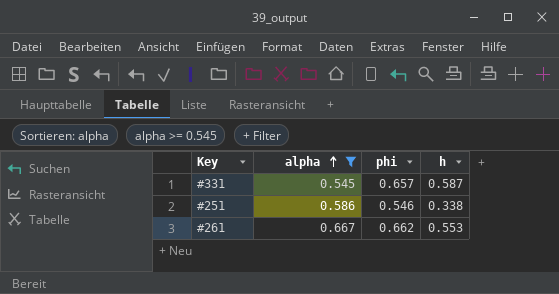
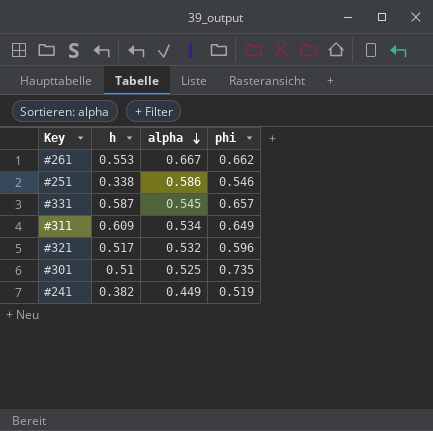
filter: alpha >= 0.545 -> none
row order: alpha ascending -> alpha descending
column h | position: 4 -> 2

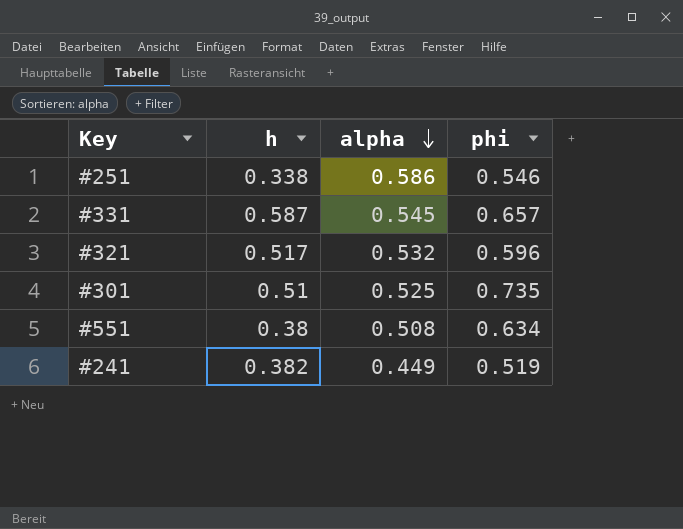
row #261: 0.553 | 0.667 | 0.662 -> none
row #311: 0.609 | 0.534 | 0.649 -> none
row #551: none -> 0.38 | 0.508 | 0.634

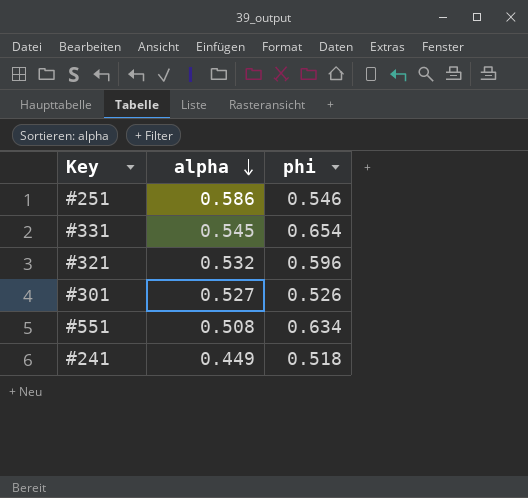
column h | position: 2 -> none
#331 | phi: 0.657 -> 0.654
#301 | alpha: 0.525 -> 0.527
#301 | phi: 0.735 -> 0.526
#241 | phi: 0.519 -> 0.518

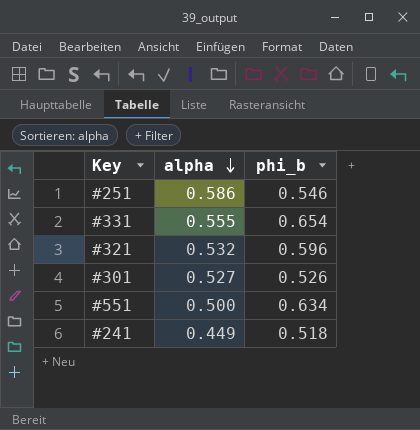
column name: phi -> phi_b
#331 | alpha: 0.545 -> 0.555
#551 | alpha: 0.508 -> 0.500

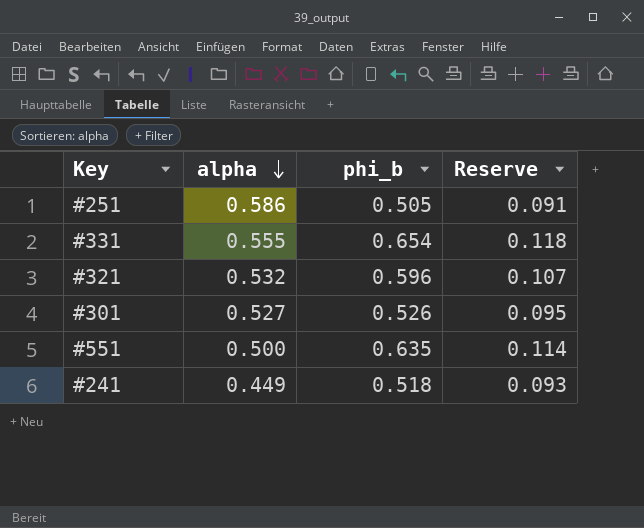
column Reserve | formula: none -> [phi_b] * 0.18
#251 | phi_b: 0.546 -> 0.505
#551 | phi_b: 0.634 -> 0.635

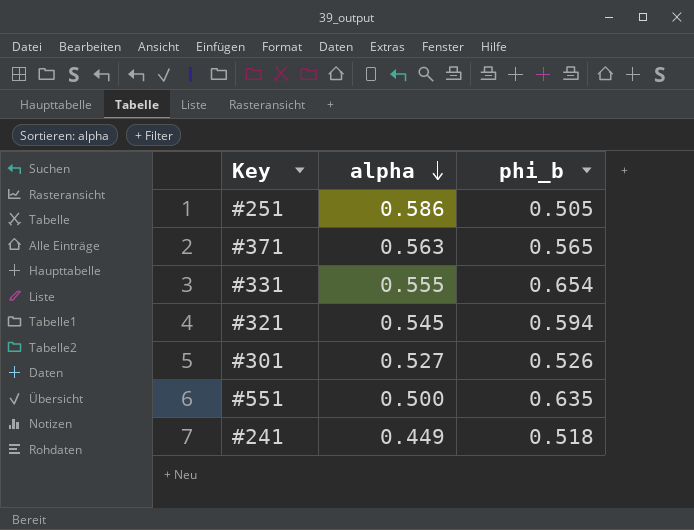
column Reserve | formula: [phi_b] * 0.18 -> none
row #371: none -> 0.563 | 0.565
#321 | alpha: 0.532 -> 0.545
#321 | phi_b: 0.596 -> 0.594

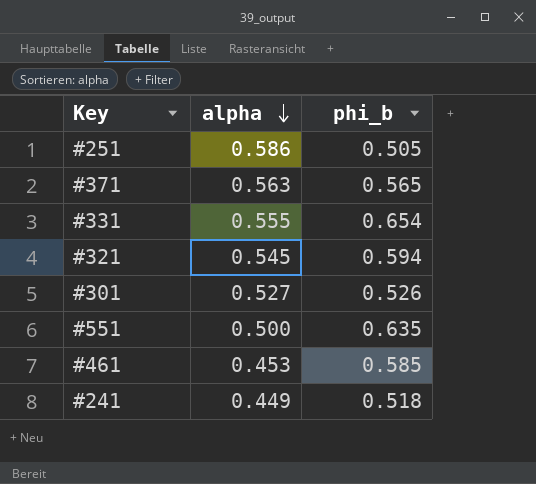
row #461: none -> 0.453 | 0.585

